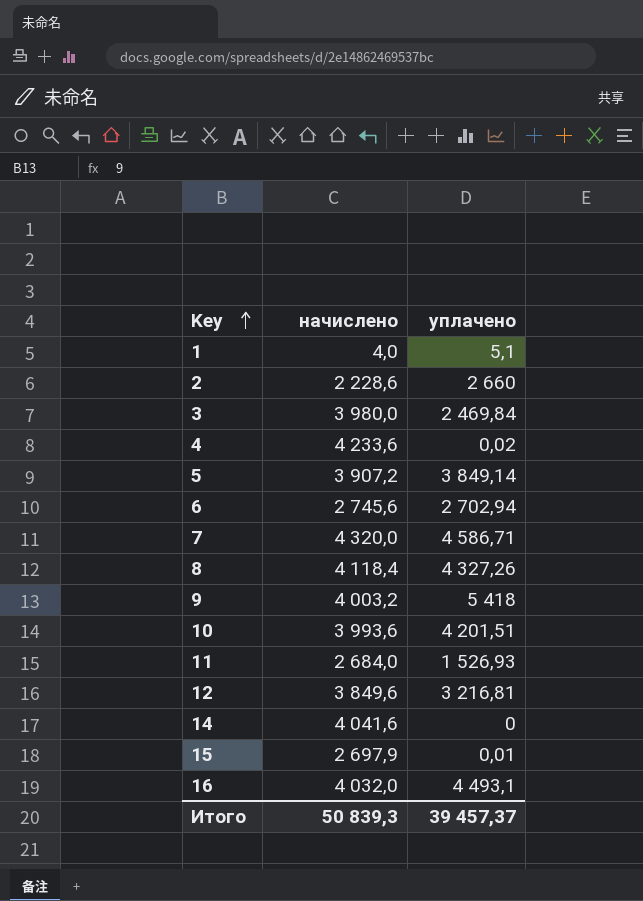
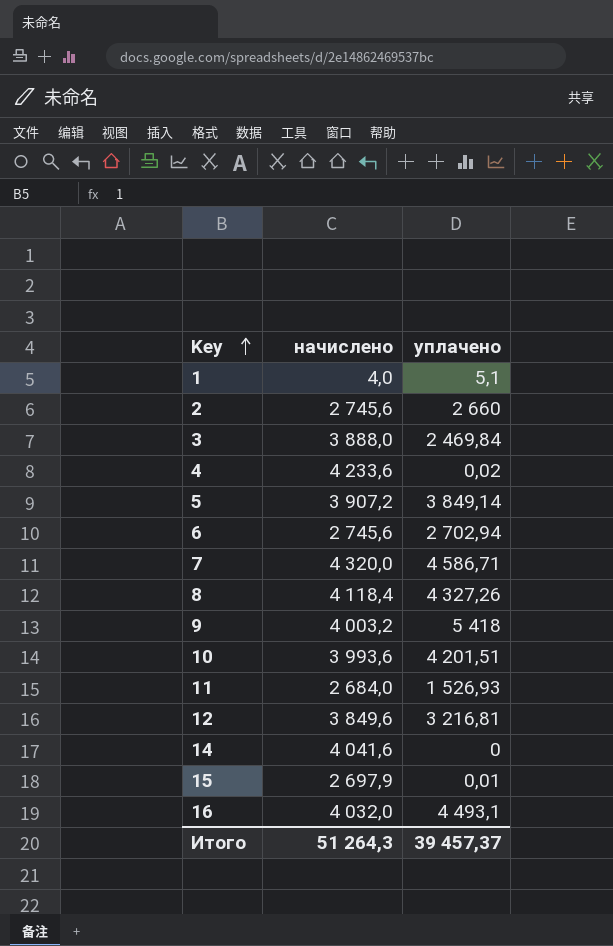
2 | начислено: 2 228,6 -> 2 745,6
3 | начислено: 3 980,0 -> 3 888,0
Итого | начислено: 50 839,3 -> 51 264,3

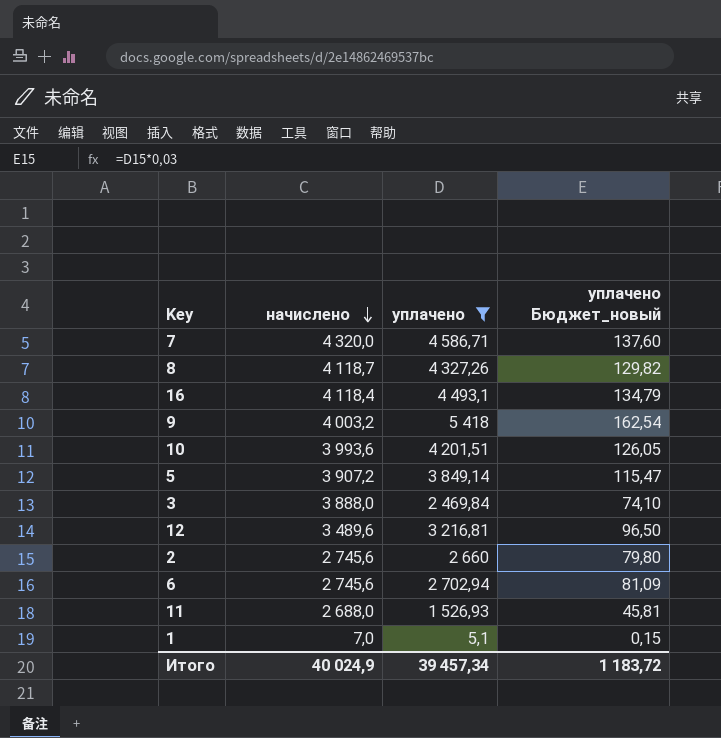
filter: none -> уплачено >= 5,1
row order: Key ascending -> начислено descending
column уплачено Бюджет_новый | formula: none -> [уплачено] * 0,03
8 | начислено: 4 118,4 -> 4 118,7
16 | начислено: 4 032,0 -> 4 118,4
12 | начислено: 3 849,6 -> 3 489,6
11 | начислено: 2 684,0 -> 2 688,0
1 | начислено: 4,0 -> 7,0
Итого | начислено: 51 264,3 -> 40 024,9
Итого | уплачено: 39 457,37 -> 39 457,34

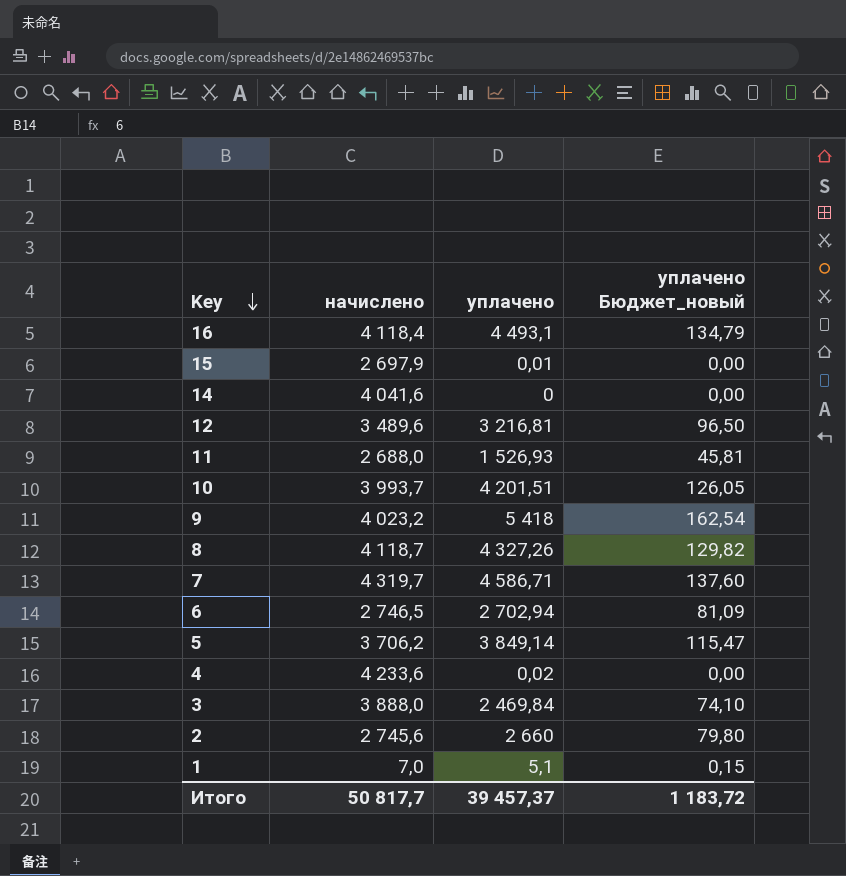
filter: уплачено >= 5,1 -> none
row order: начислено descending -> Key descending
10 | начислено: 3 993,6 -> 3 993,7
9 | начислено: 4 003,2 -> 4 023,2
7 | начислено: 4 320,0 -> 4 319,7
6 | начислено: 2 745,6 -> 2 746,5
5 | начислено: 3 907,2 -> 3 706,2
Итого | начислено: 40 024,9 -> 50 817,7
Итого | уплачено: 39 457,34 -> 39 457,37

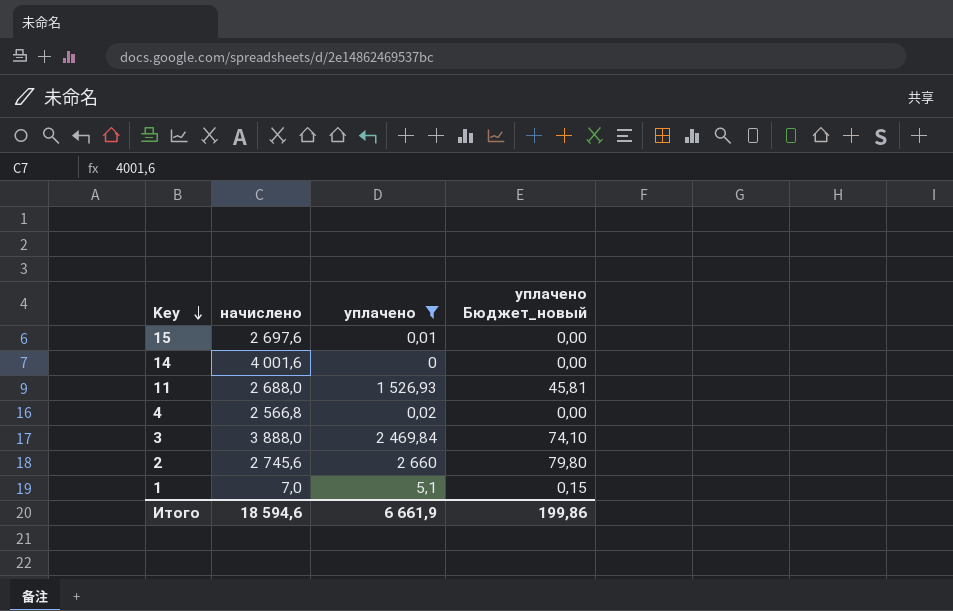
filter: none -> уплачено <= 2 660
15 | начислено: 2 697,9 -> 2 697,6
14 | начислено: 4 041,6 -> 4 001,6
4 | начислено: 4 233,6 -> 2 566,8
Итого | начислено: 50 817,7 -> 18 594,6
Итого | уплачено: 39 457,37 -> 6 661,9
Итого | уплачено Бюджет_новый: 1 183,72 -> 199,86

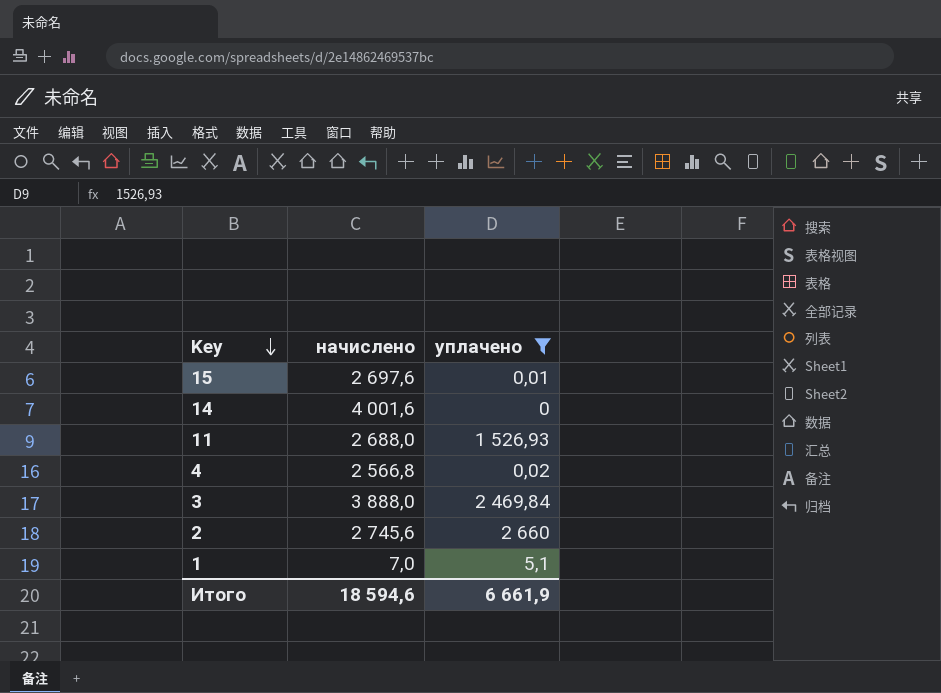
column уплачено Бюджет_новый | formula: [уплачено] * 0,03 -> none

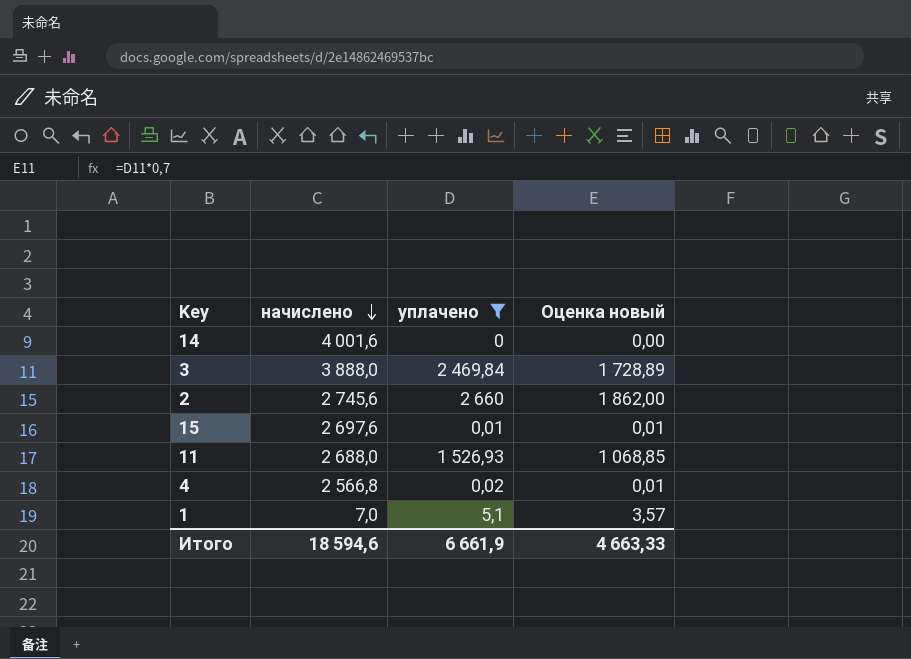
row order: Key descending -> начислено descending
column Оценка новый | formula: none -> [уплачено] * 0,7

